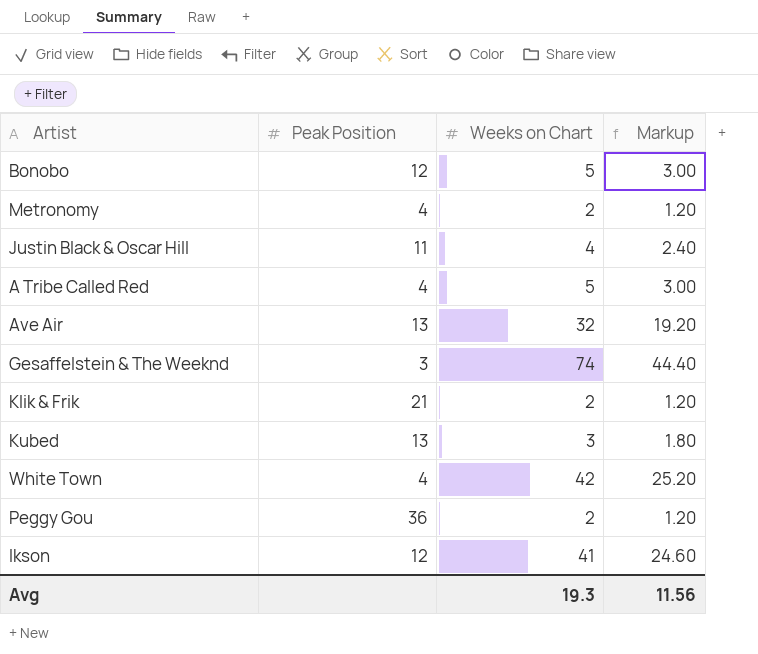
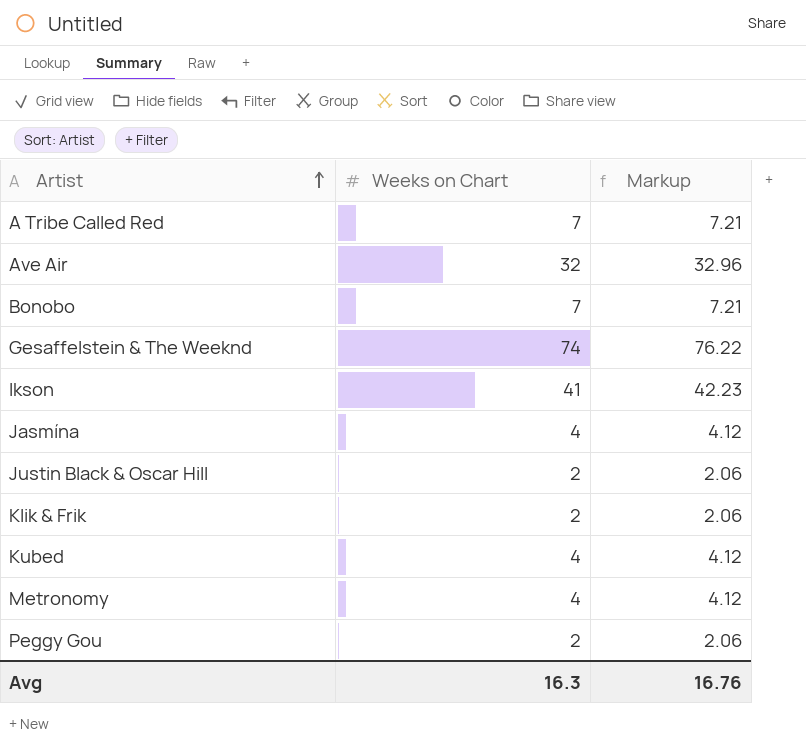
row order: none -> Artist ascending
column Peak Position | position: 2 -> none
column Markup | formula: [Weeks on Chart] * 0.6 -> [Weeks on Chart] * 1.03
row White Town: 4 | 42 | 25.20 -> none
A Tribe Called Red | Weeks on Chart: 5 -> 7
Bonobo | Weeks on Chart: 5 -> 7
row Jasmína: none -> 4 | 4.12
Justin Black & Oscar Hill | Weeks on Chart: 4 -> 2
Kubed | Weeks on Chart: 3 -> 4
Metronomy | Weeks on Chart: 2 -> 4
Avg | Weeks on Chart: 19.3 -> 16.3
Avg | Markup: 11.56 -> 16.76

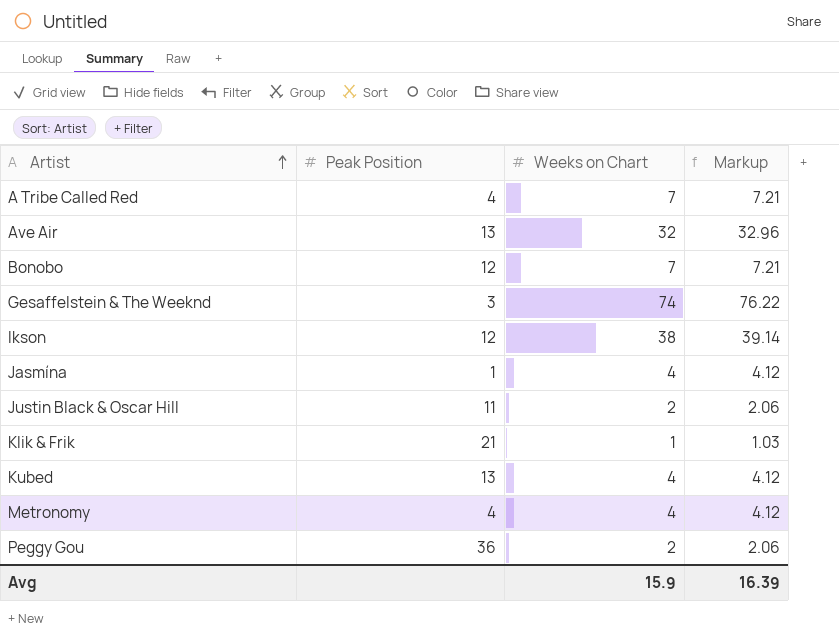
column Peak Position | position: none -> 2
Ikson | Weeks on Chart: 41 -> 38
Ikson | Markup: 42.23 -> 39.14
Klik & Frik | Weeks on Chart: 2 -> 1
Klik & Frik | Markup: 2.06 -> 1.03
Avg | Weeks on Chart: 16.3 -> 15.9
Avg | Markup: 16.76 -> 16.39

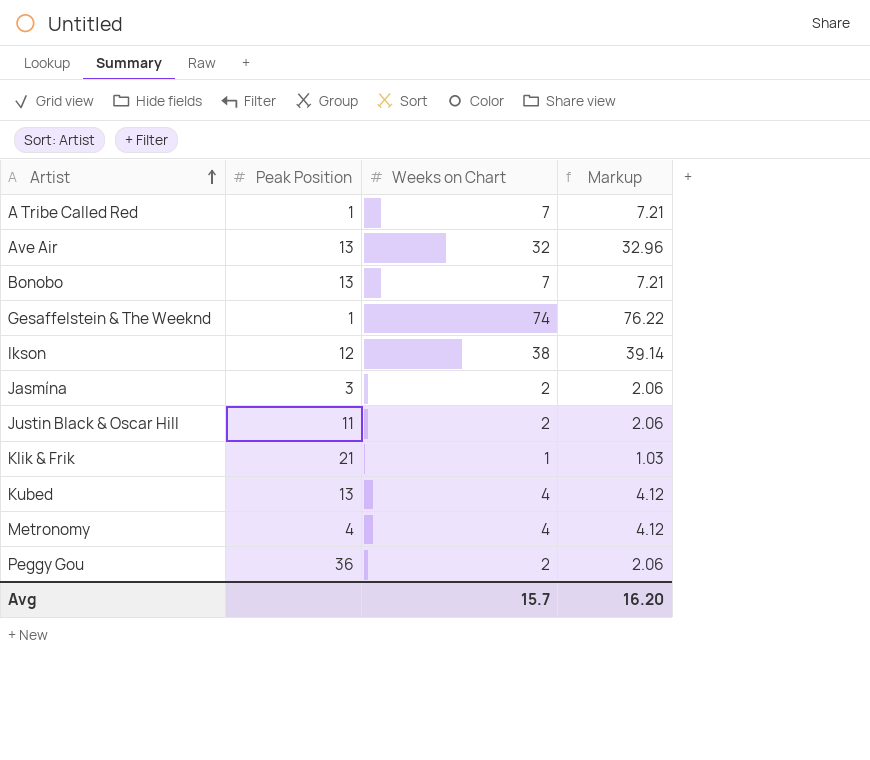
A Tribe Called Red | Peak Position: 4 -> 1
Bonobo | Peak Position: 12 -> 13
Gesaffelstein & The Weeknd | Peak Position: 3 -> 1
Jasmína | Peak Position: 1 -> 3
Jasmína | Weeks on Chart: 4 -> 2
Jasmína | Markup: 4.12 -> 2.06
Avg | Weeks on Chart: 15.9 -> 15.7
Avg | Markup: 16.39 -> 16.20

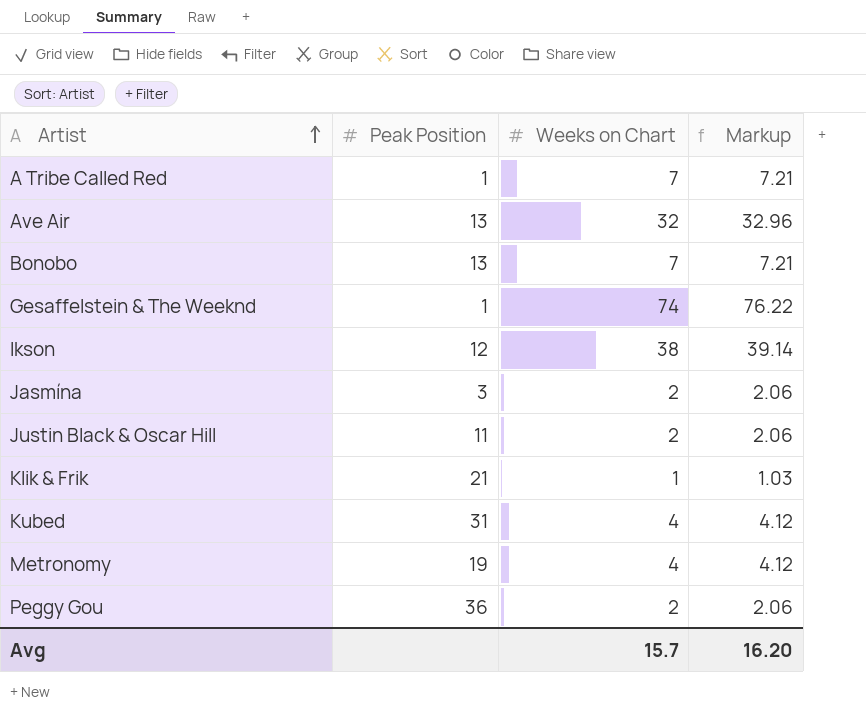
Kubed | Peak Position: 13 -> 31
Metronomy | Peak Position: 4 -> 19

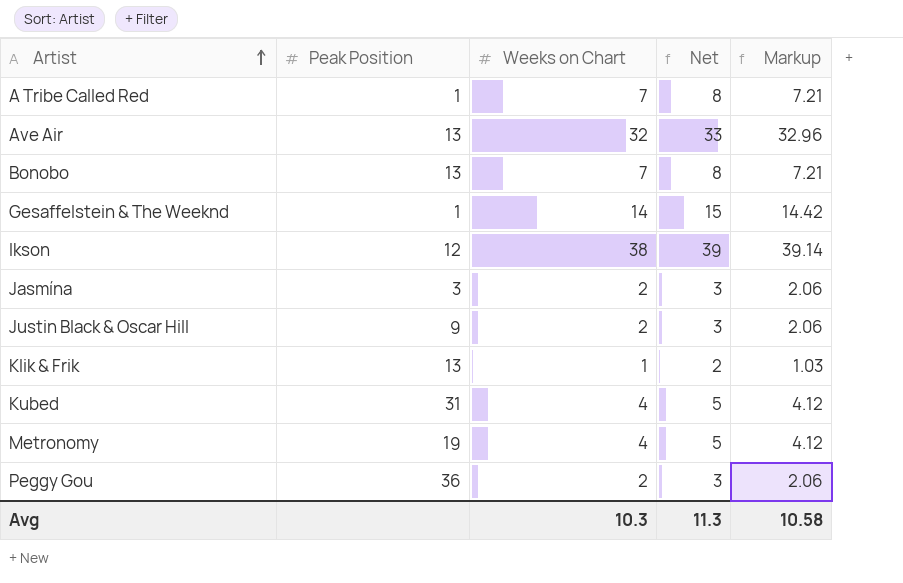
column Net | formula: none -> [Weeks on Chart] + 1
Gesaffelstein & The Weeknd | Weeks on Chart: 74 -> 14
Gesaffelstein & The Weeknd | Markup: 76.22 -> 14.42
Justin Black & Oscar Hill | Peak Position: 11 -> 9
Klik & Frik | Peak Position: 21 -> 13
Avg | Weeks on Chart: 15.7 -> 10.3
Avg | Markup: 16.20 -> 10.58

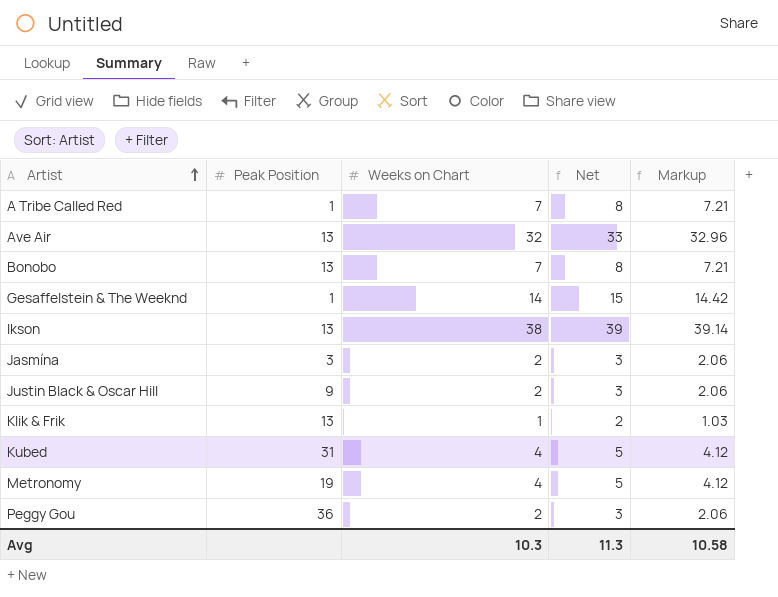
Ikson | Peak Position: 12 -> 13

